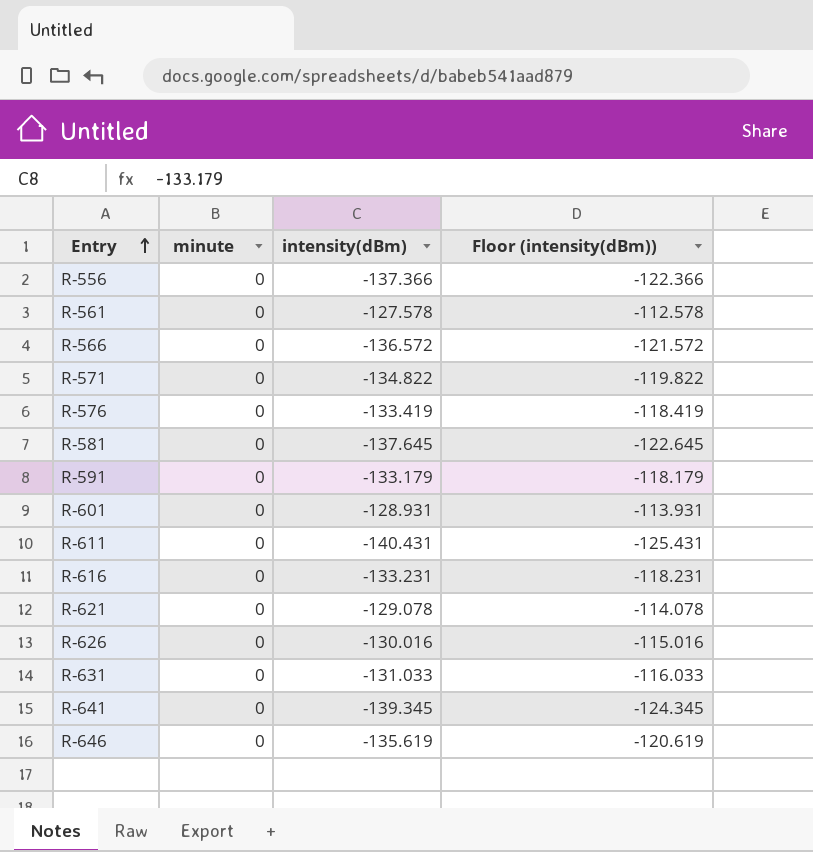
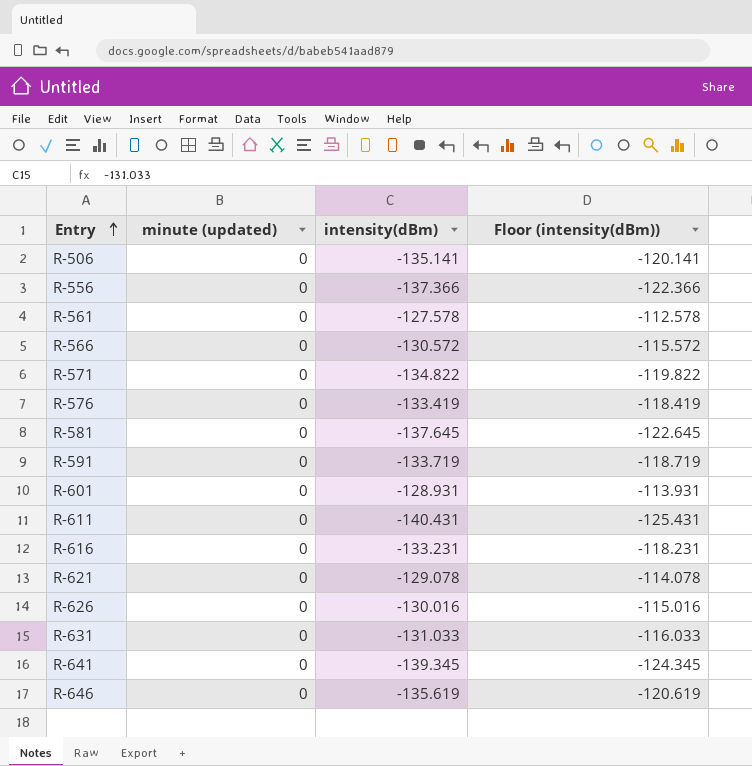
column name: minute -> minute (updated)
row R-506: none -> 0 | -135.141 | -120.141
R-566 | intensity(dBm): -136.572 -> -130.572
R-566 | Floor (intensity(dBm)): -121.572 -> -115.572
R-591 | intensity(dBm): -133.179 -> -133.719
R-591 | Floor (intensity(dBm)): -118.179 -> -118.719

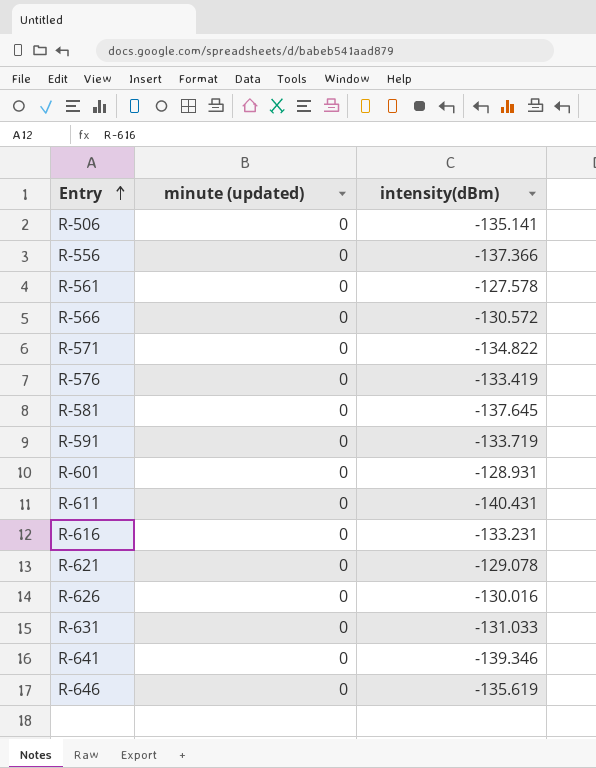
column Floor (intensity(dBm)) | formula: [intensity(dBm)] + 15 -> none
R-641 | intensity(dBm): -139.345 -> -139.346

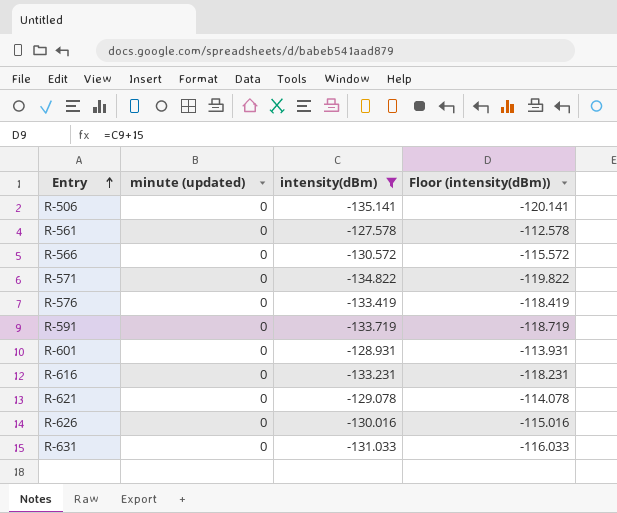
filter: none -> intensity(dBm) >= -135.141
column Floor (intensity(dBm)) | formula: none -> [intensity(dBm)] + 15

